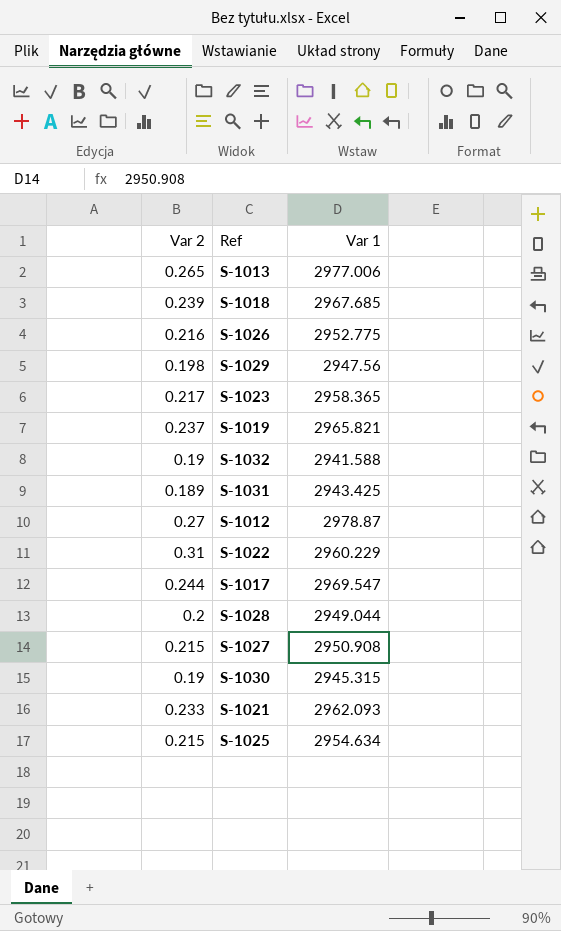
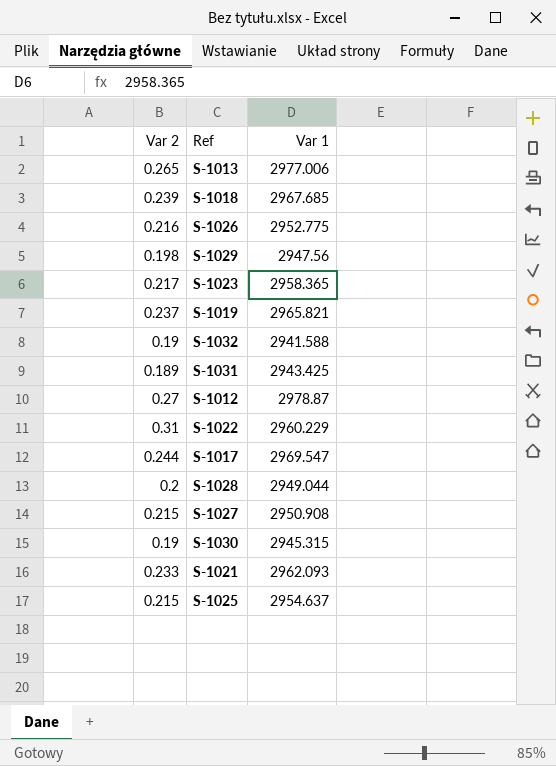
S-1025 | Var 1: 2954.634 -> 2954.637

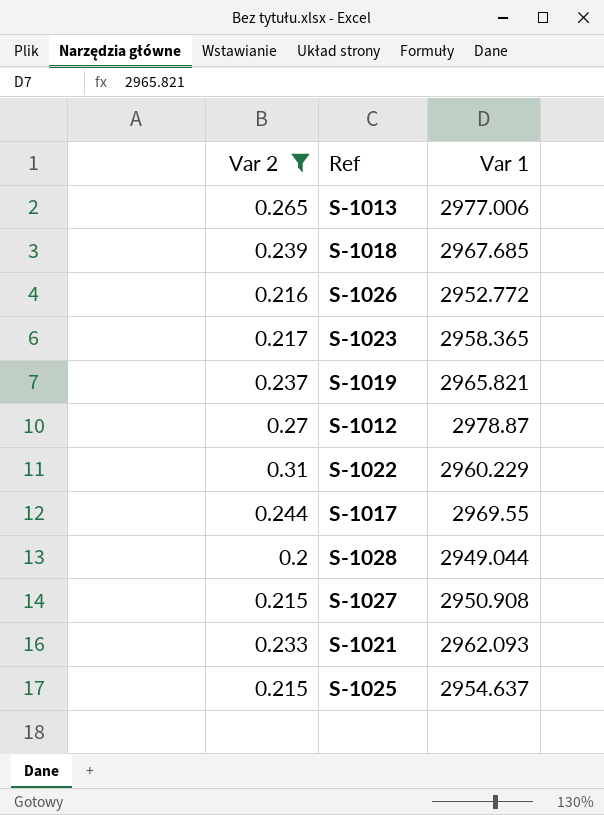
filter: none -> Var 2 >= 0.2
S-1026 | Var 1: 2952.775 -> 2952.772
S-1017 | Var 1: 2969.547 -> 2969.55

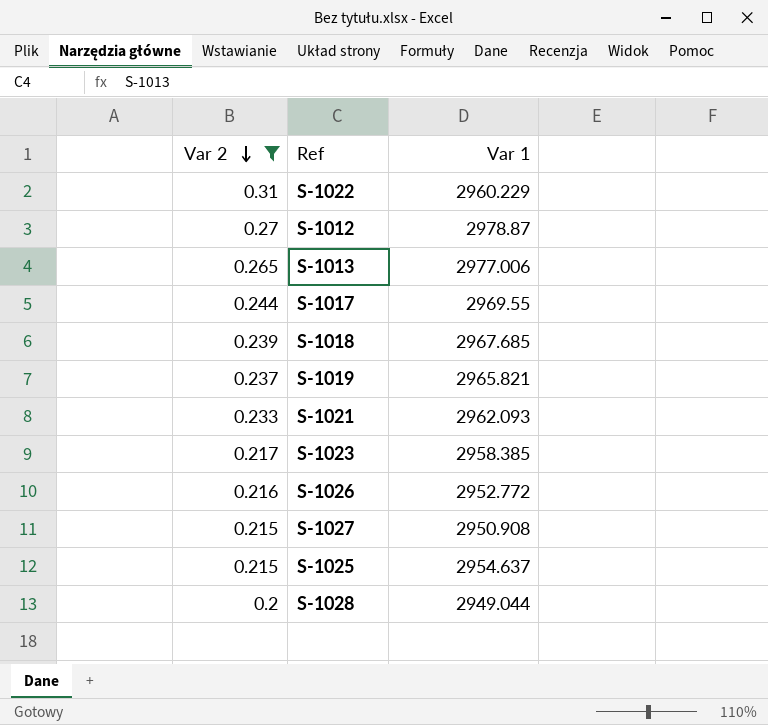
row order: none -> Var 2 descending
S-1023 | Var 1: 2958.365 -> 2958.385

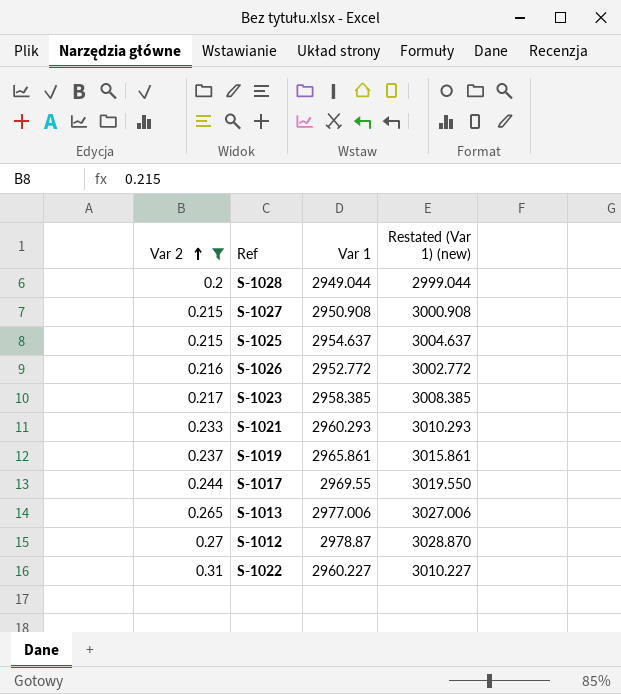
row order: Var 2 descending -> Var 2 ascending
column Restated (Var 1) (new) | formula: none -> [Var 1] + 50
row S-1018: 0.239 | 2967.685 -> none
S-1021 | Var 1: 2962.093 -> 2960.293
S-1019 | Var 1: 2965.821 -> 2965.861
S-1022 | Var 1: 2960.229 -> 2960.227

